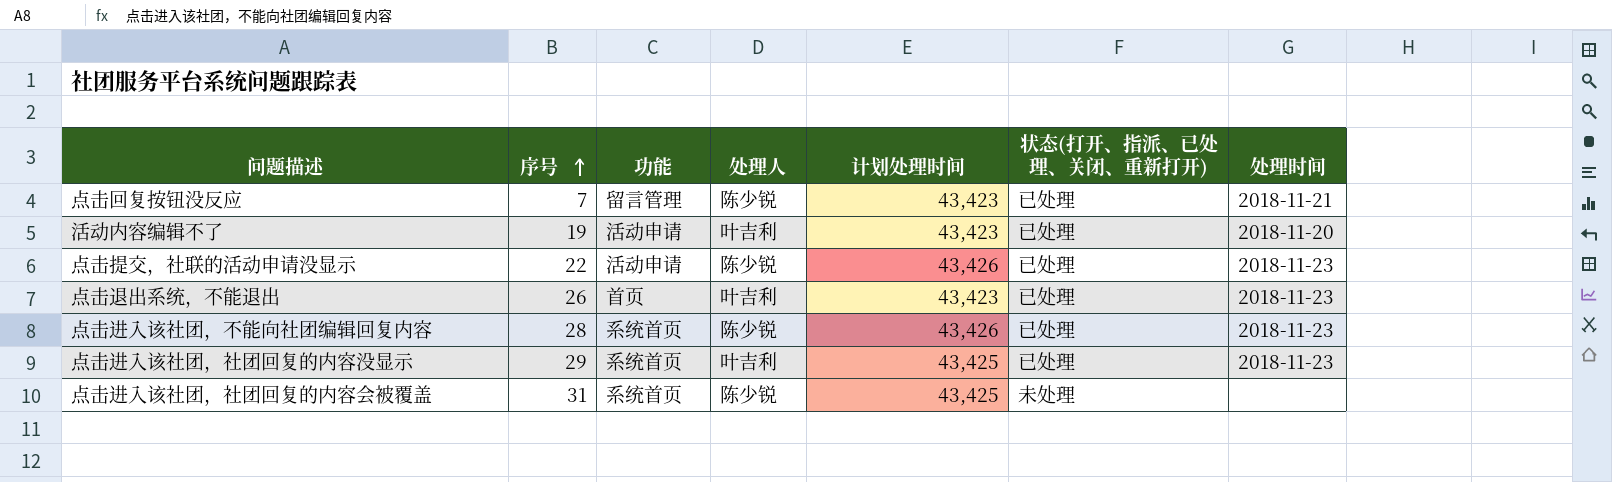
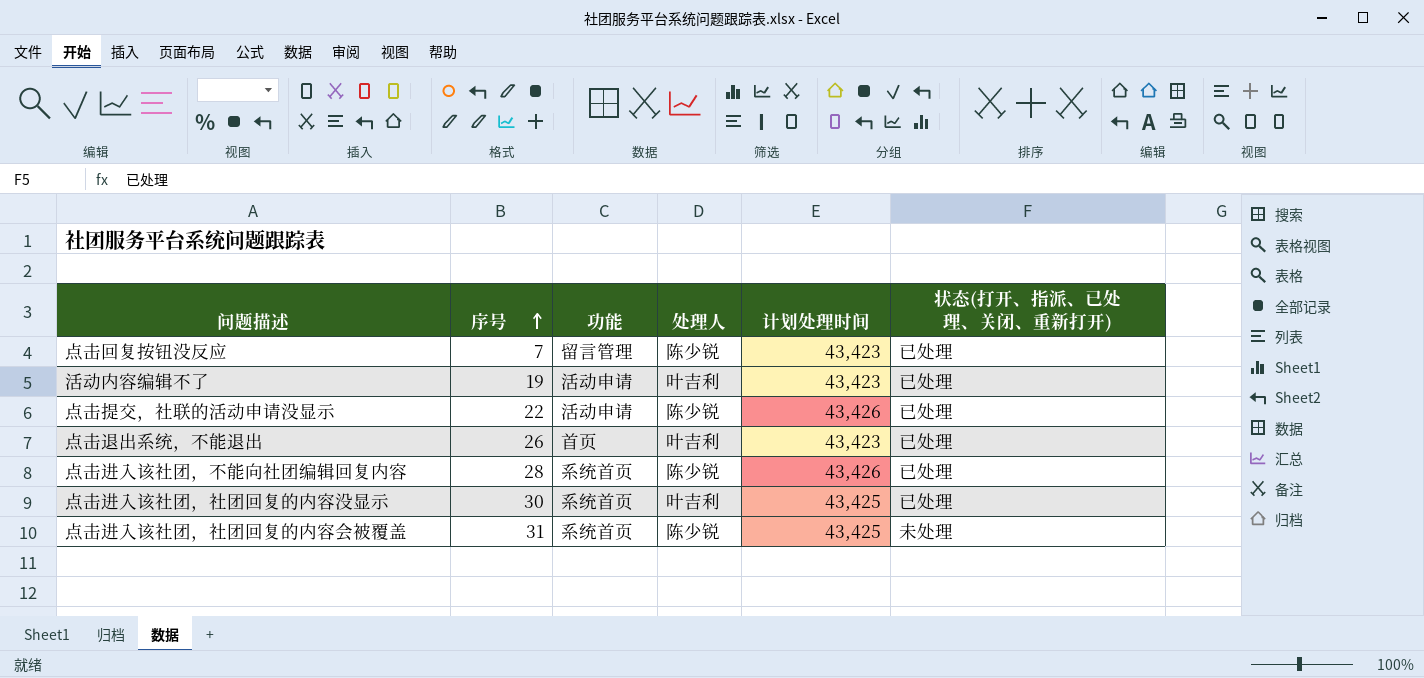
column 处理时间 | position: 7 -> none
点击进入该社团，社团回复的内容没显示 | 序号: 29 -> 30

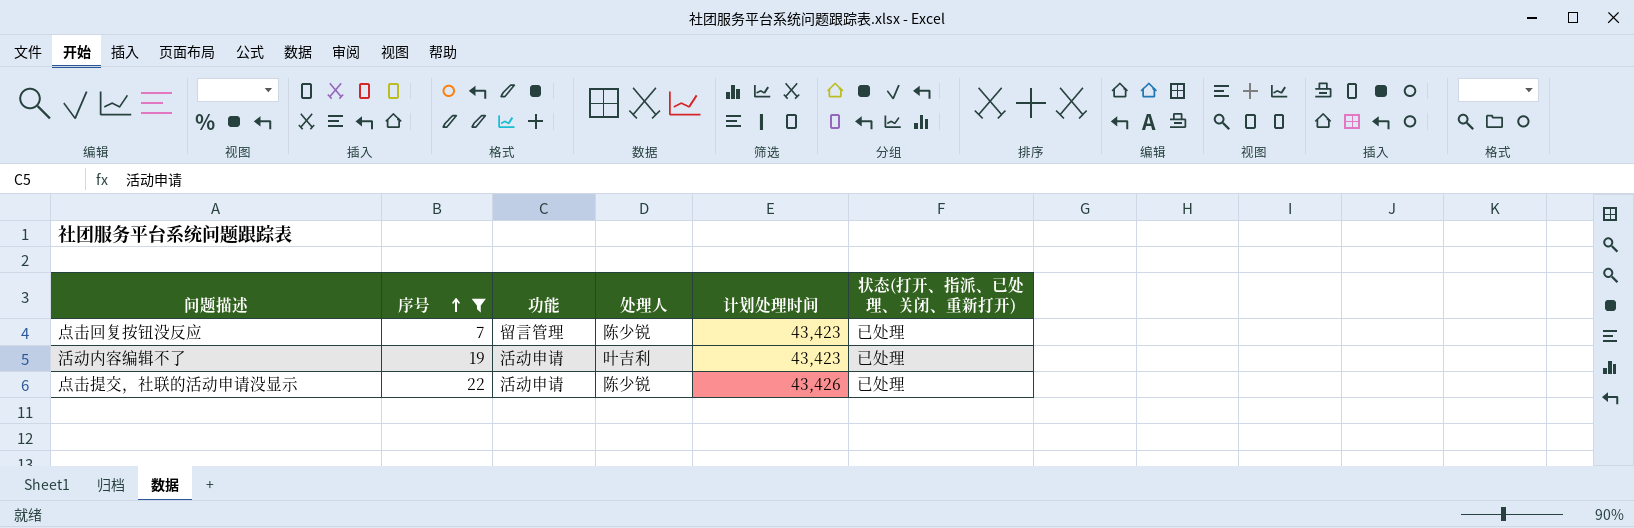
filter: none -> 序号 <= 22

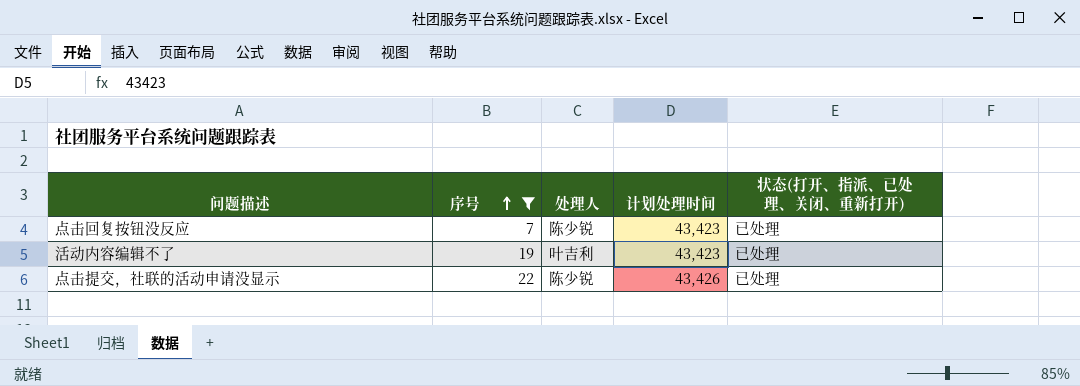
column 功能 | position: 3 -> none

